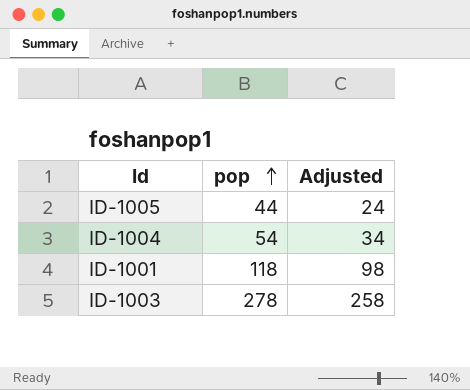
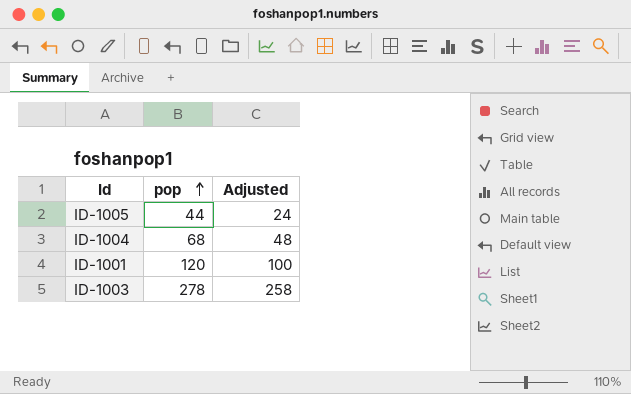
ID-1004 | pop: 54 -> 68
ID-1004 | Adjusted: 34 -> 48
ID-1001 | pop: 118 -> 120
ID-1001 | Adjusted: 98 -> 100

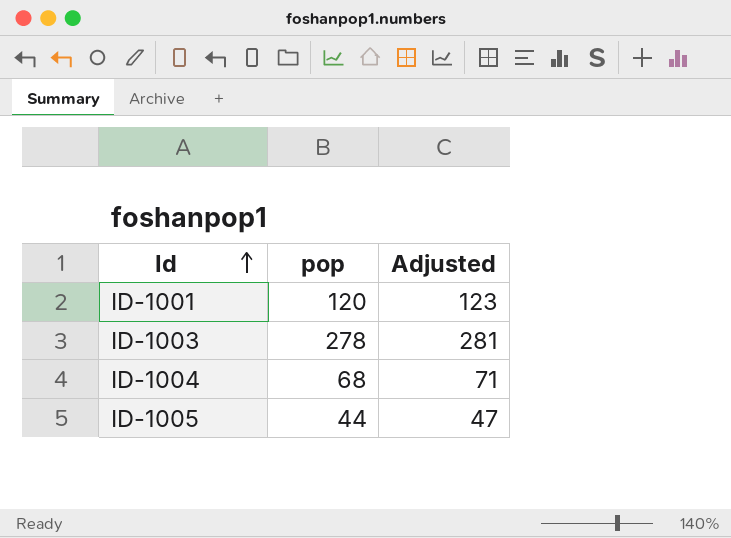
row order: pop ascending -> Id ascending
column Adjusted | formula: [pop] - 20 -> [pop] + 3

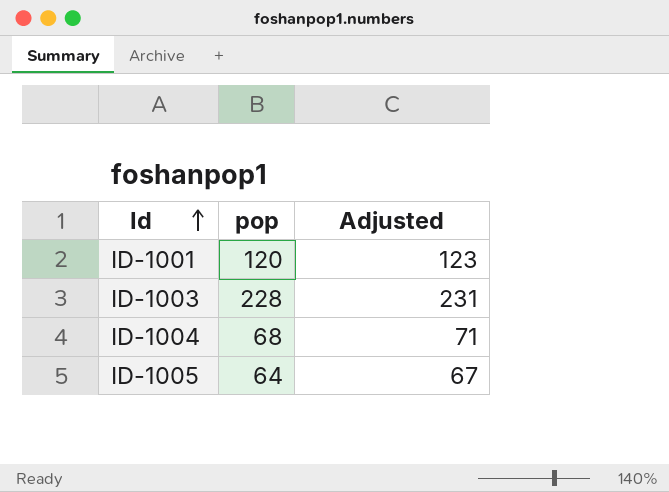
ID-1003 | pop: 278 -> 228
ID-1003 | Adjusted: 281 -> 231
ID-1005 | pop: 44 -> 64
ID-1005 | Adjusted: 47 -> 67

